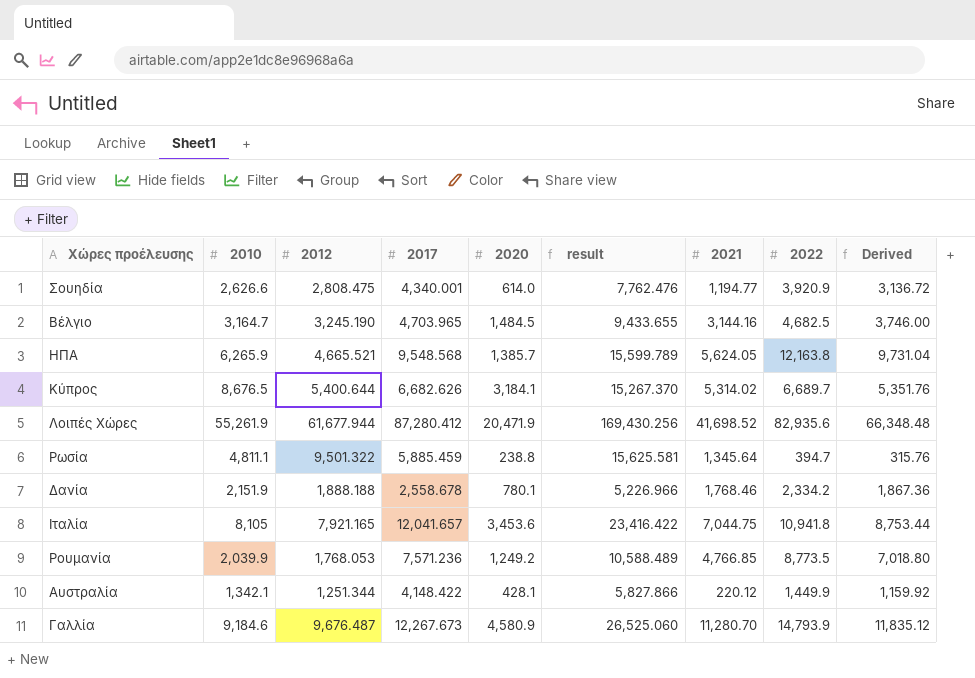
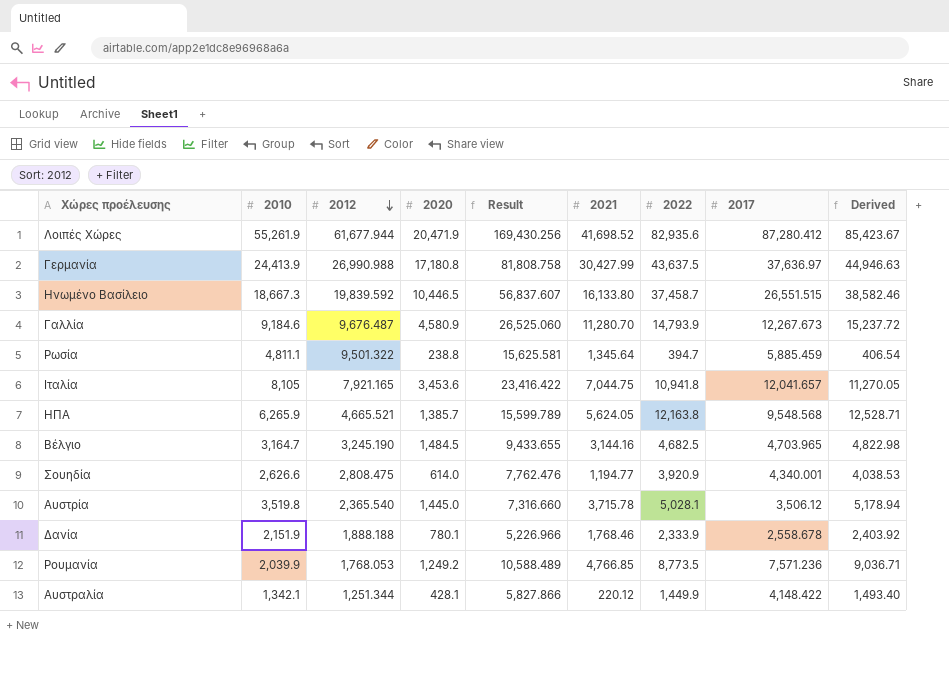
row order: none -> 2012 descending
column name: result -> Result
column 2017 | position: 4 -> 8
column Derived | formula: [2022] * 0.8 -> [2022] * 1.03
row Κύπρος: 8,676.5 | 5,400.644 | 6,682.626 | 3,184.1 | 15,267.370 | 5,314.02 | 6,689.7 | 5,351.76 -> none
row Γερμανία: none -> 24,413.9 | 26,990.988 | 17,180.8 | 81,808.758 | 30,427.99 | 43,637.5 | 37,636.97 | 44,946.63
row Ηνωμένο Βασίλειο: none -> 18,667.3 | 19,839.592 | 10,446.5 | 56,837.607 | 16,133.80 | 37,458.7 | 26,551.515 | 38,582.46
row Αυστρία: none -> 3,519.8 | 2,365.540 | 1,445.0 | 7,316.660 | 3,715.78 | 5,028.1 | 3,506.12 | 5,178.94
Δανία | 2022: 2,334.2 -> 2,333.9

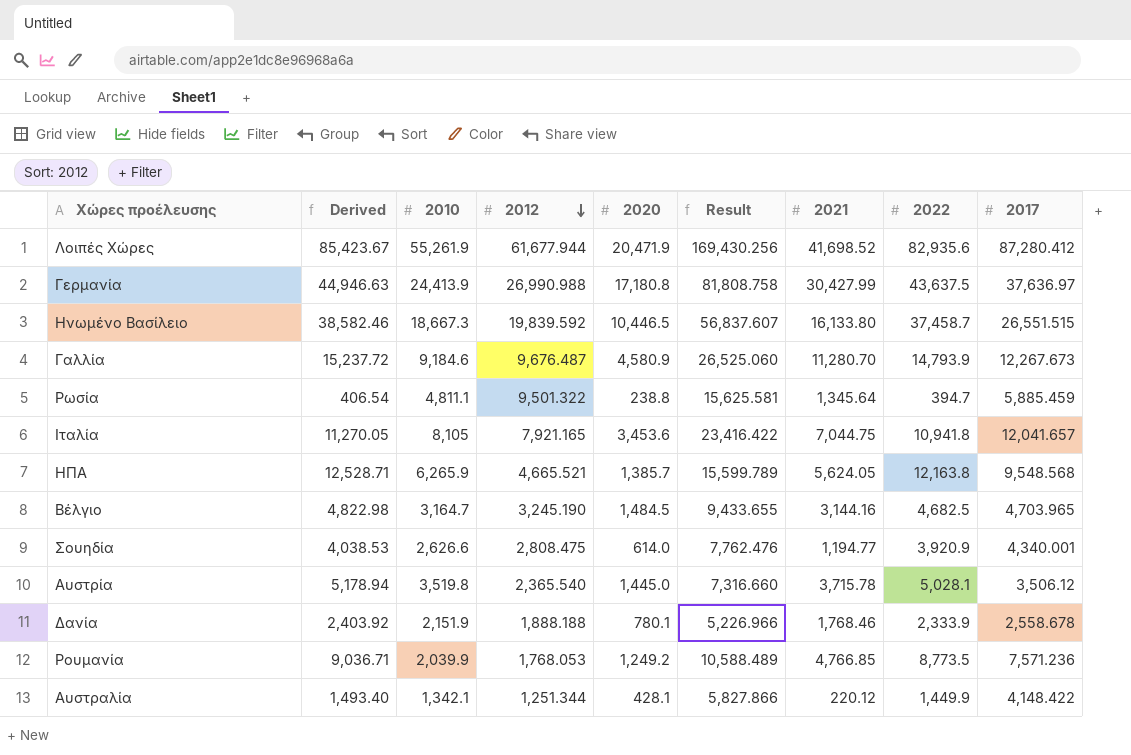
column Derived | position: 9 -> 2

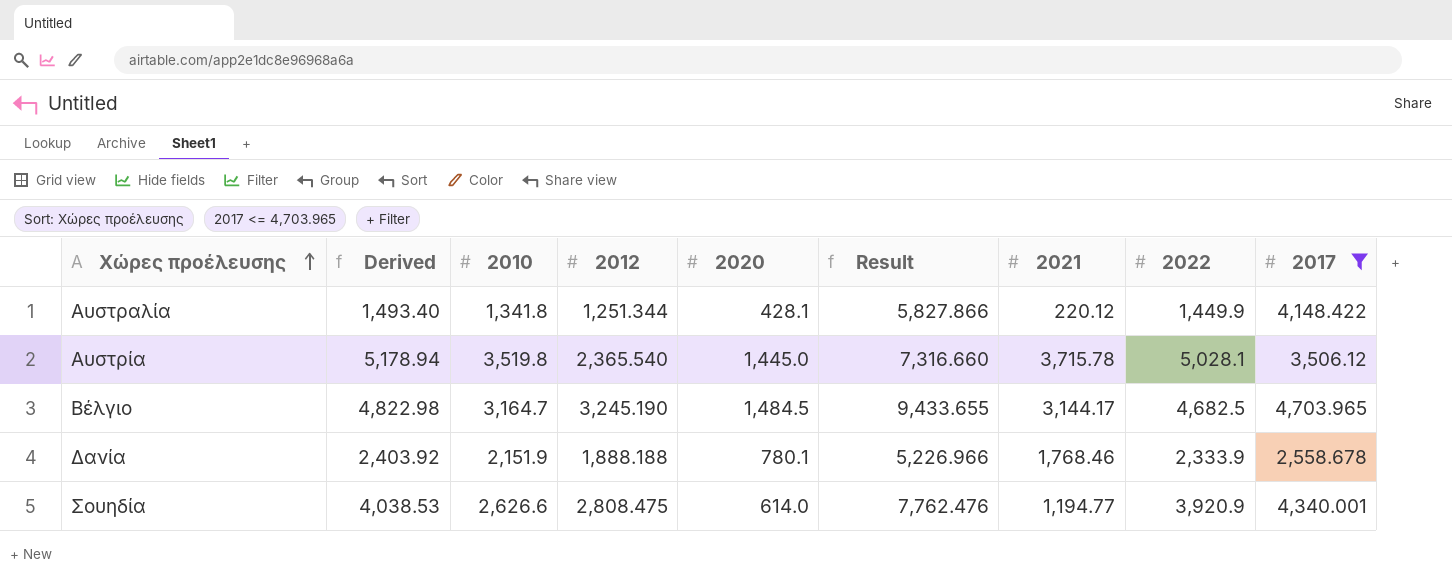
filter: none -> 2017 <= 4,703.965
row order: 2012 descending -> Χώρες προέλευσης ascending
Αυστραλία | 2010: 1,342.1 -> 1,341.8
Βέλγιο | 2021: 3,144.16 -> 3,144.17

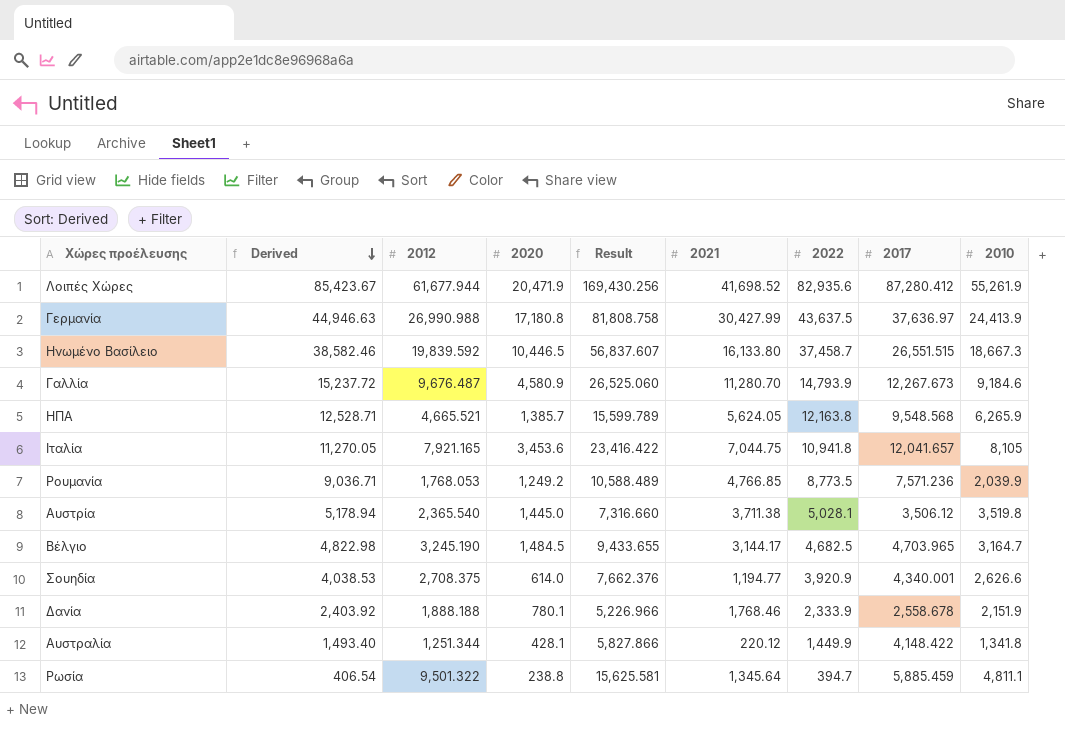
filter: 2017 <= 4,703.965 -> none
row order: Χώρες προέλευσης ascending -> Derived descending
column 2010 | position: 3 -> 9
Αυστρία | 2021: 3,715.78 -> 3,711.38
Σουηδία | 2012: 2,808.475 -> 2,708.375
Σουηδία | Result: 7,762.476 -> 7,662.376

